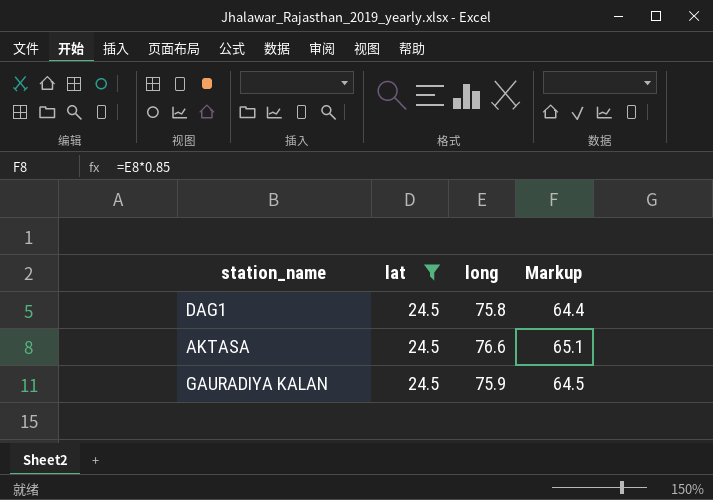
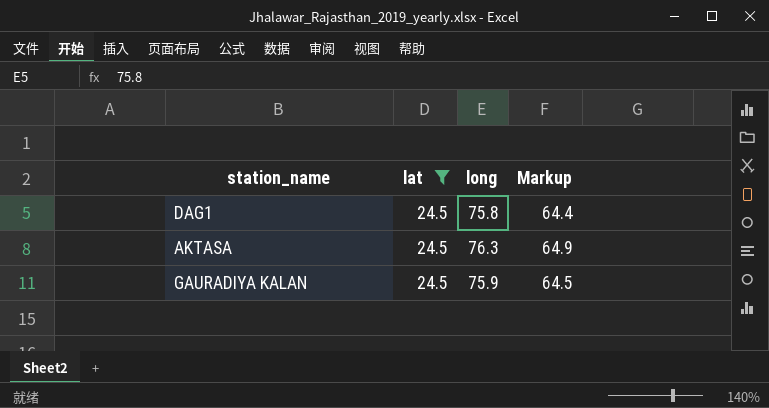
AKTASA | long: 76.6 -> 76.3
AKTASA | Markup: 65.1 -> 64.9

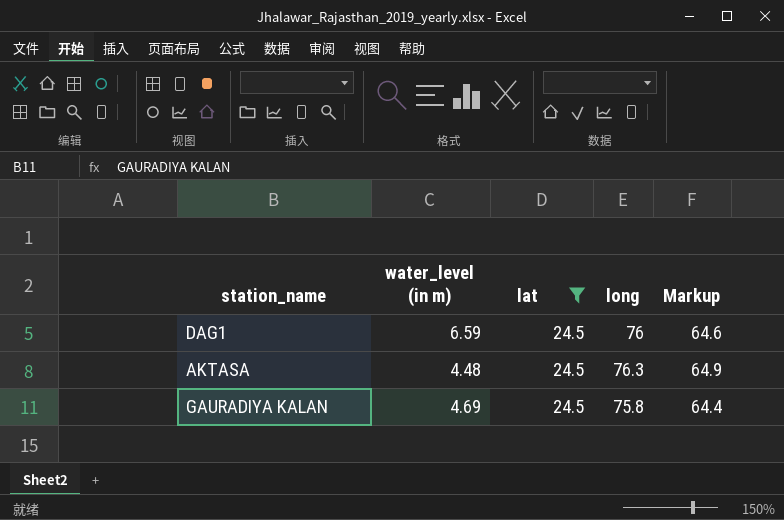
column water_level (in m) | position: none -> 2
DAG1 | long: 75.8 -> 76
DAG1 | Markup: 64.4 -> 64.6
GAURADIYA KALAN | long: 75.9 -> 75.8
GAURADIYA KALAN | Markup: 64.5 -> 64.4

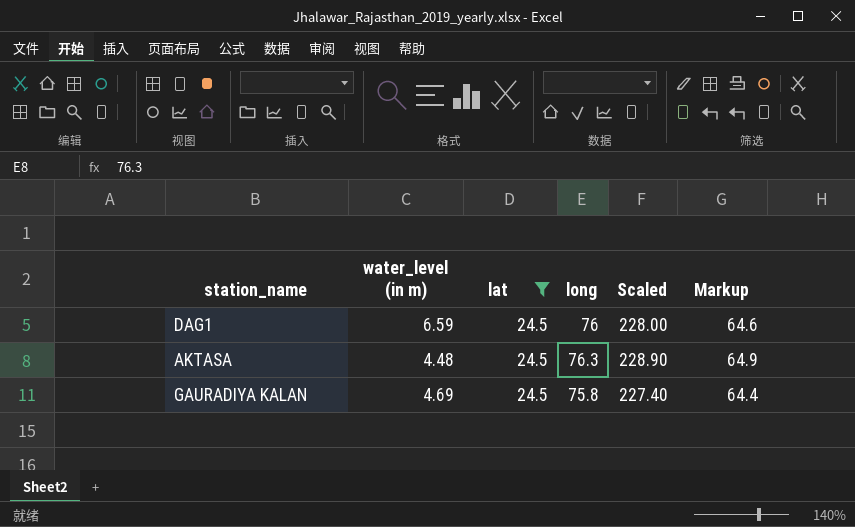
column Scaled | formula: none -> [long] * 3

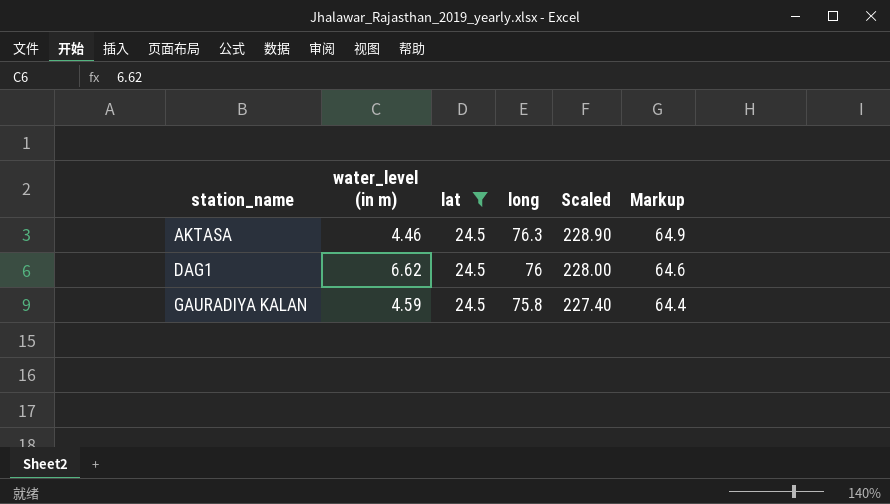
row order: none -> station_name ascending
AKTASA | water_level (in m): 4.48 -> 4.46
DAG1 | water_level (in m): 6.59 -> 6.62
GAURADIYA KALAN | water_level (in m): 4.69 -> 4.59

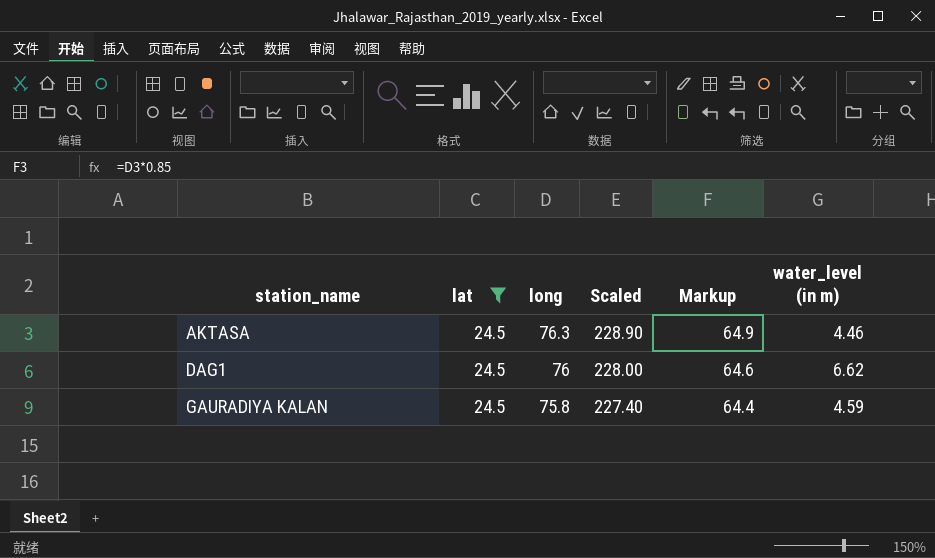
column water_level (in m) | position: 2 -> 6

